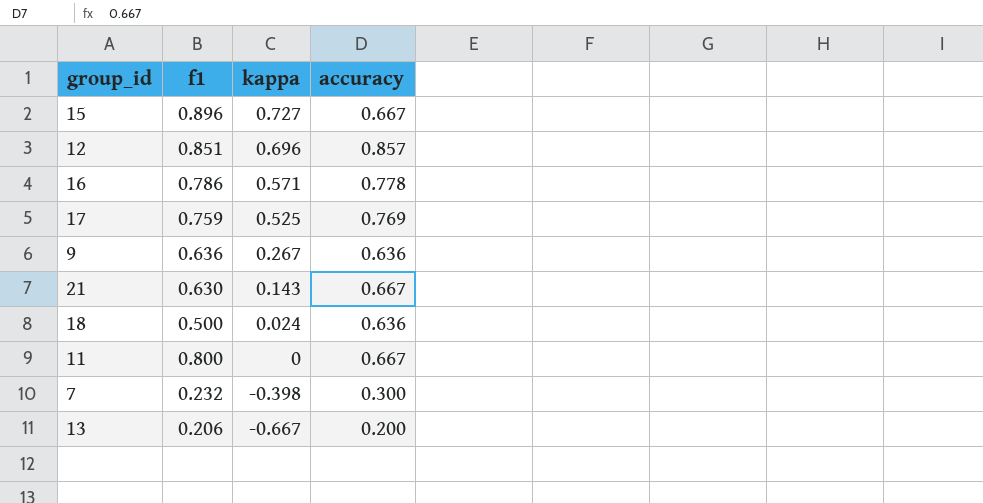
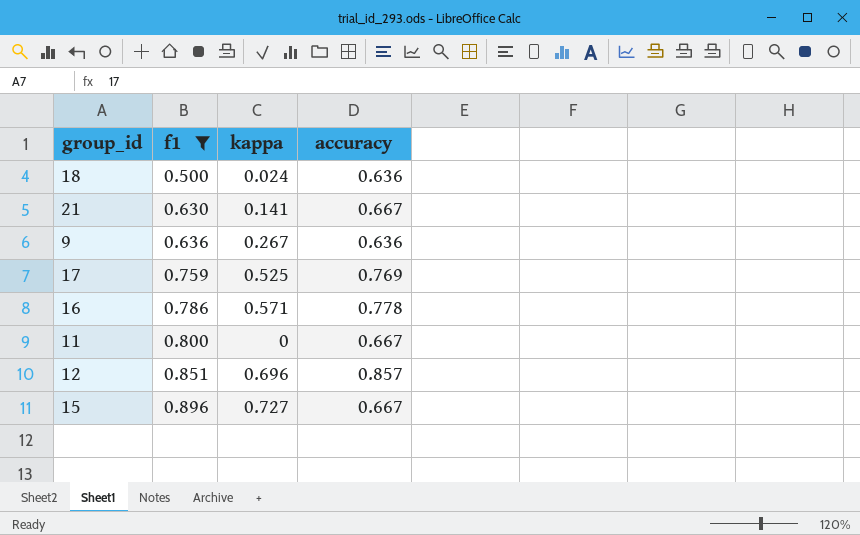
filter: none -> f1 >= 0.500
row order: kappa descending -> f1 ascending
21 | kappa: 0.143 -> 0.141

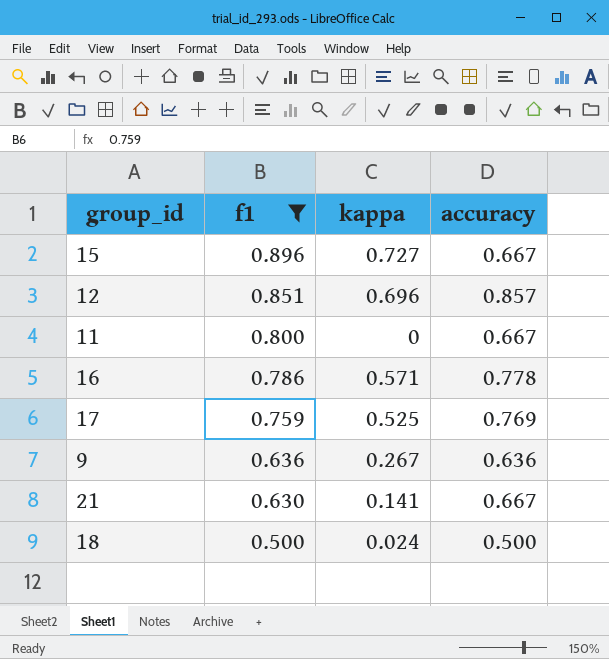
row order: f1 ascending -> f1 descending
18 | accuracy: 0.636 -> 0.500

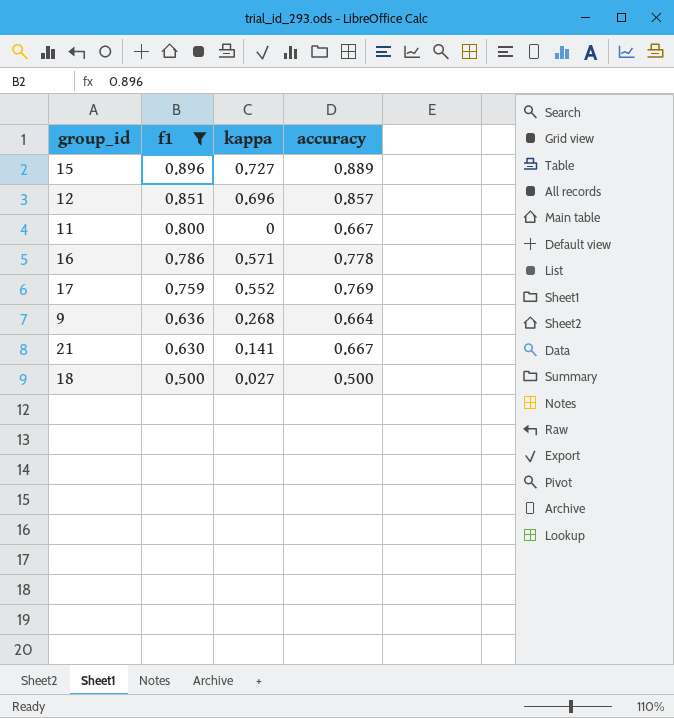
15 | accuracy: 0.667 -> 0.889
17 | kappa: 0.525 -> 0.552
9 | kappa: 0.267 -> 0.268
9 | accuracy: 0.636 -> 0.664
18 | kappa: 0.024 -> 0.027

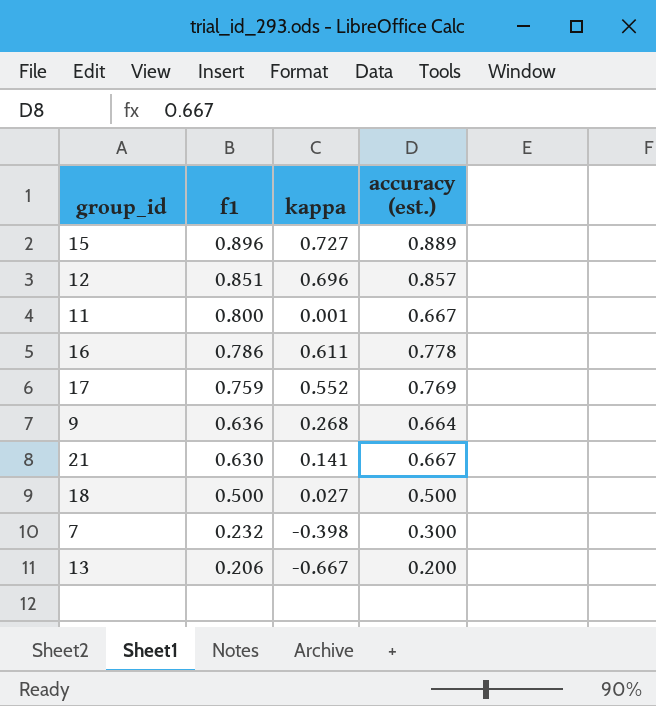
filter: f1 >= 0.500 -> none
column name: accuracy -> accuracy (est.)
11 | kappa: 0 -> 0.001
16 | kappa: 0.571 -> 0.611

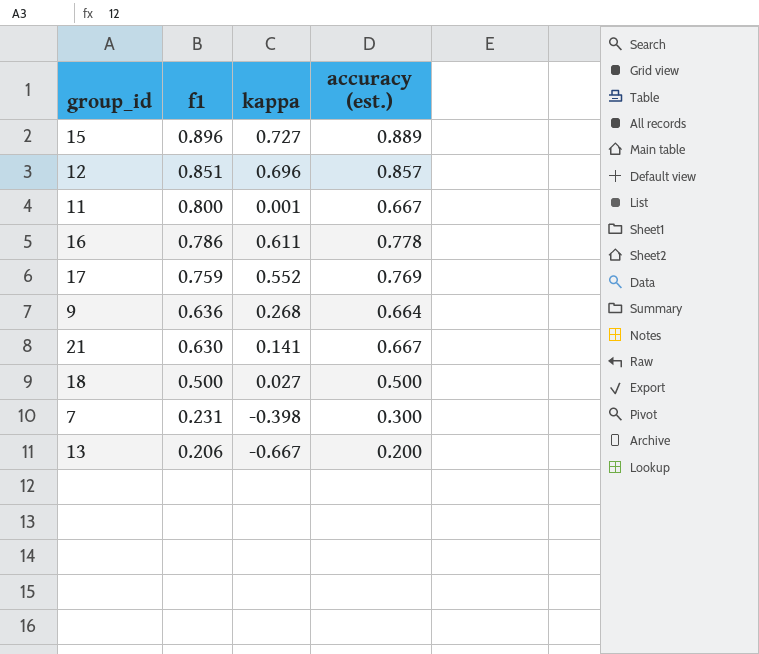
7 | f1: 0.232 -> 0.231

